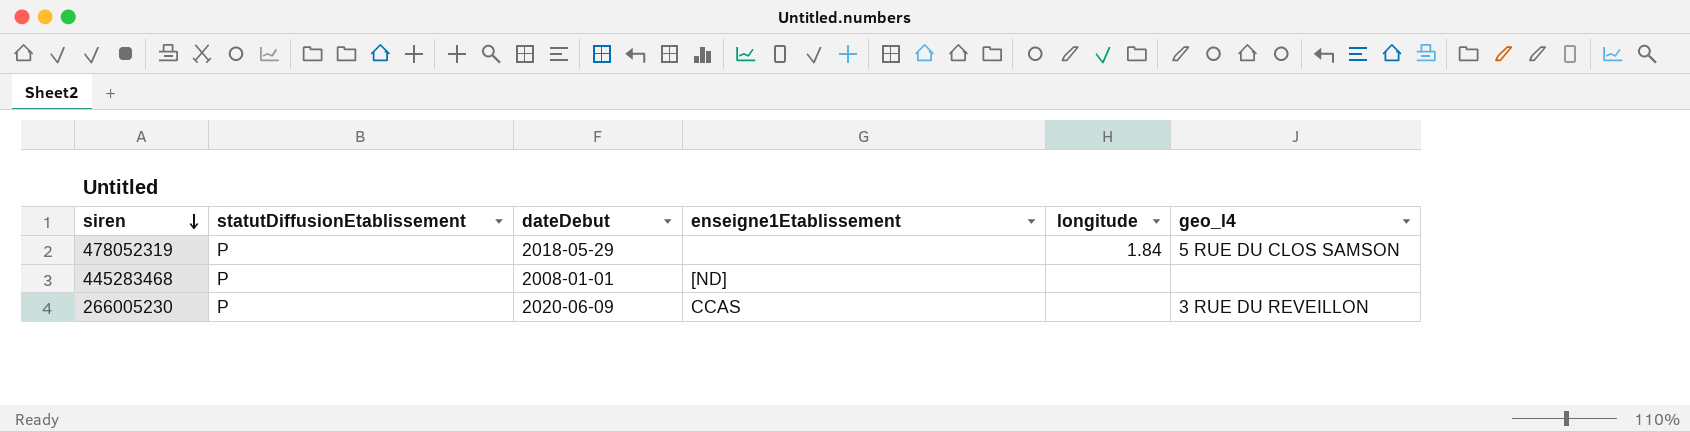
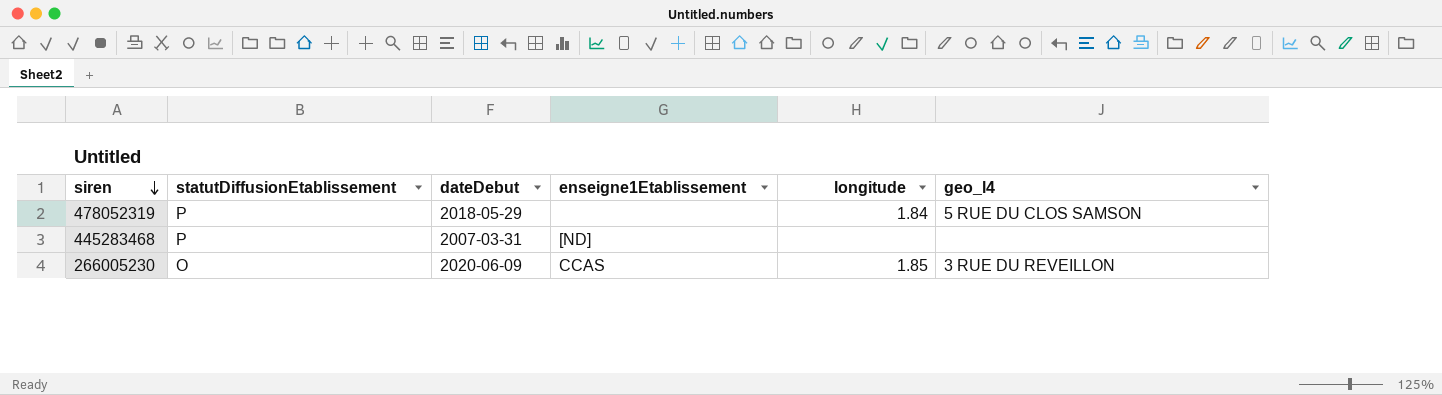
445283468 | dateDebut: 2008-01-01 -> 2007-03-31
266005230 | statutDiffusionEtablissement: P -> O
266005230 | longitude: none -> 1.85

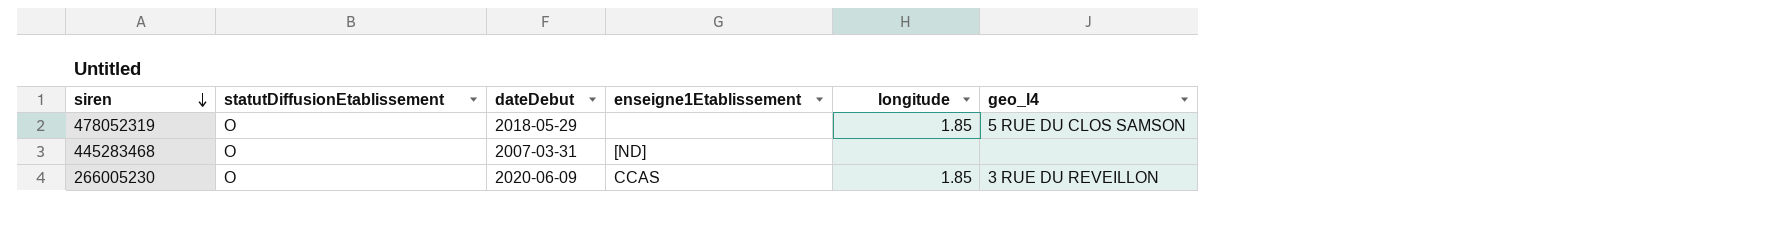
478052319 | statutDiffusionEtablissement: P -> O
478052319 | longitude: 1.84 -> 1.85
445283468 | statutDiffusionEtablissement: P -> O

